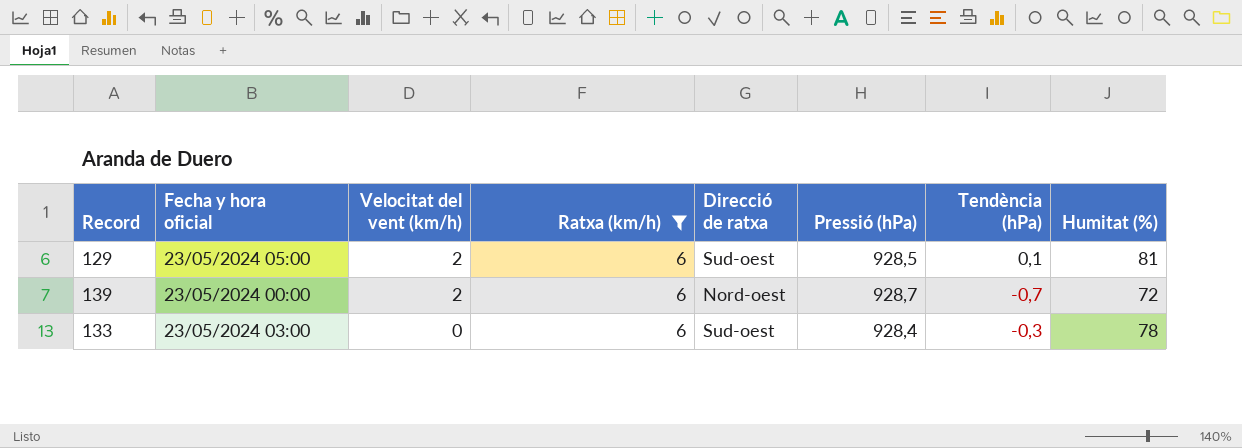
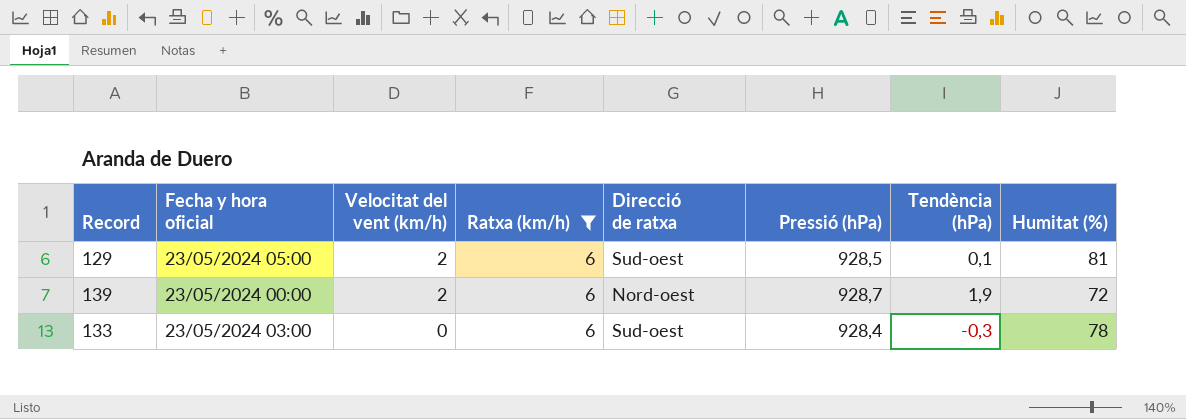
139 | Tendència (hPa): -0,7 -> 1,9

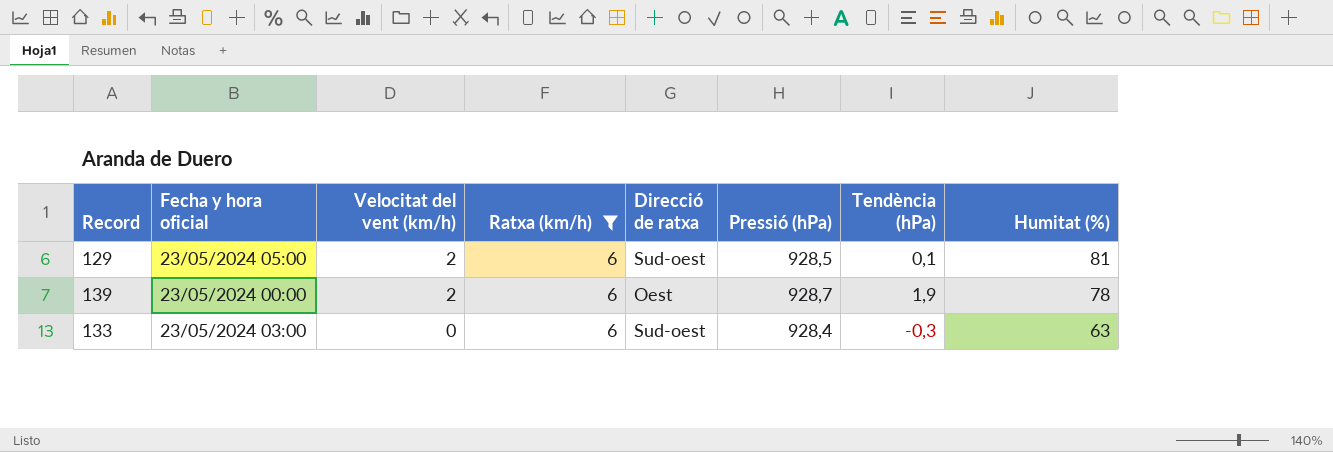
139 | Direcció de ratxa: Nord-oest -> Oest
139 | Humitat (%): 72 -> 78
133 | Humitat (%): 78 -> 63

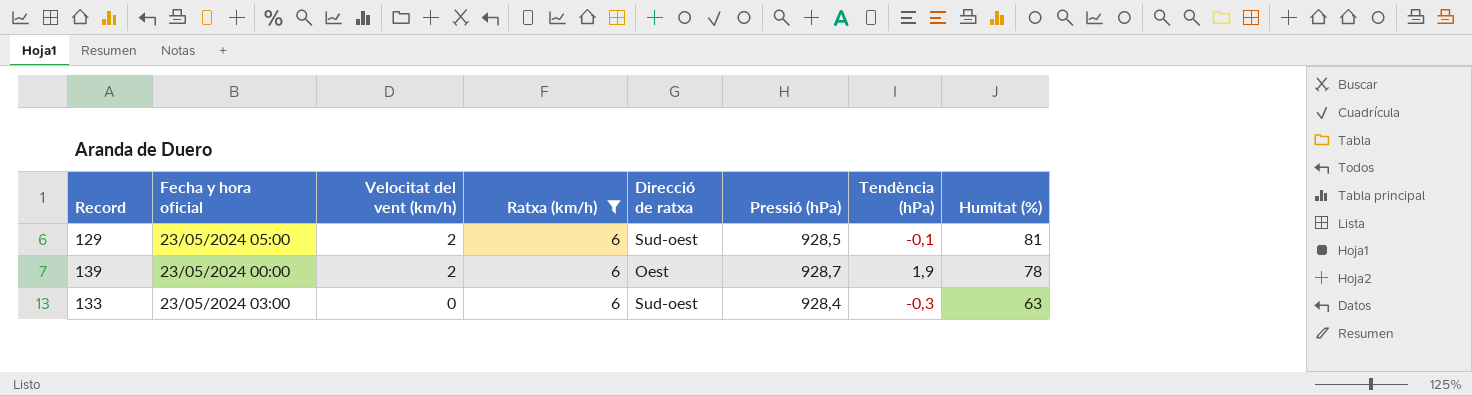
129 | Tendència (hPa): 0,1 -> -0,1

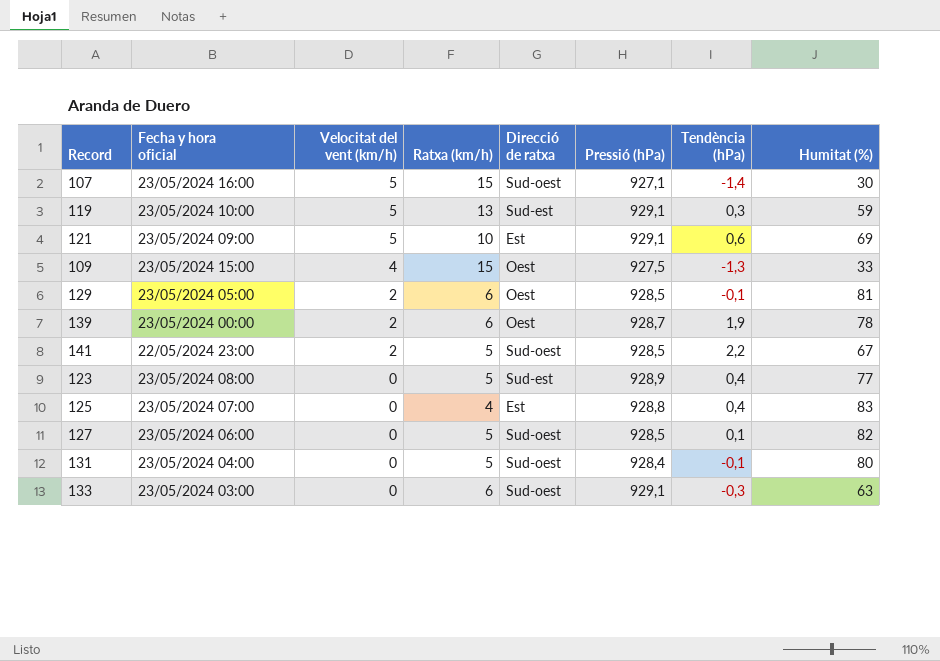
filter: Ratxa (km/h) = 6 -> none
129 | Direcció de ratxa: Sud-oest -> Oest
133 | Pressió (hPa): 928,4 -> 929,1

